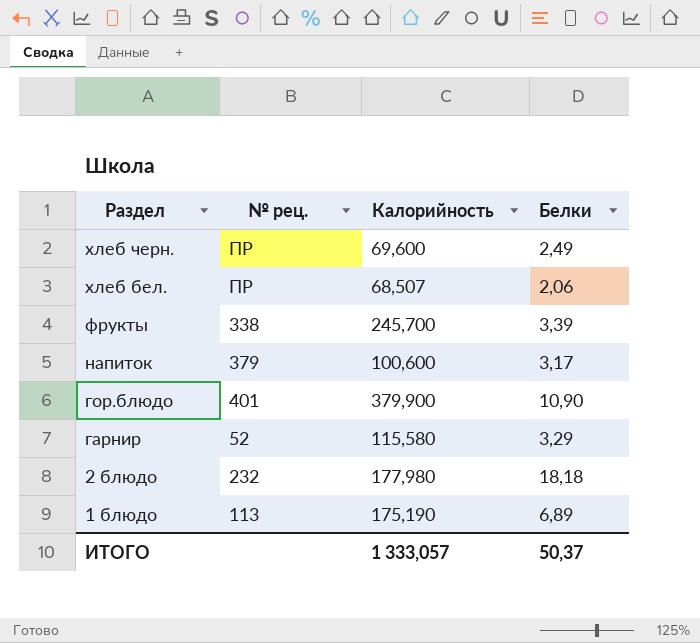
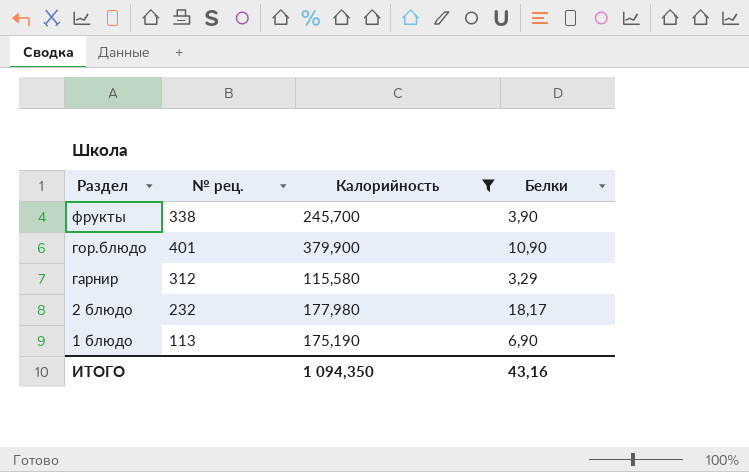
filter: none -> Калорийность >= 115,580
фрукты | Белки: 3,39 -> 3,90
гарнир | № рец.: 52 -> 312
2 блюдо | Белки: 18,18 -> 18,17
1 блюдо | Белки: 6,89 -> 6,90
ИТОГО | Калорийность: 1 333,057 -> 1 094,350
ИТОГО | Белки: 50,37 -> 43,16

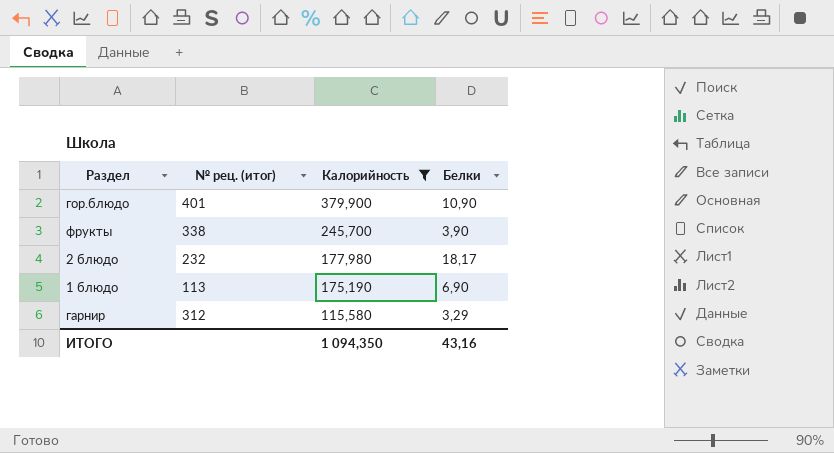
row order: Раздел descending -> Калорийность descending
column name: № рец. -> № рец. (итог)

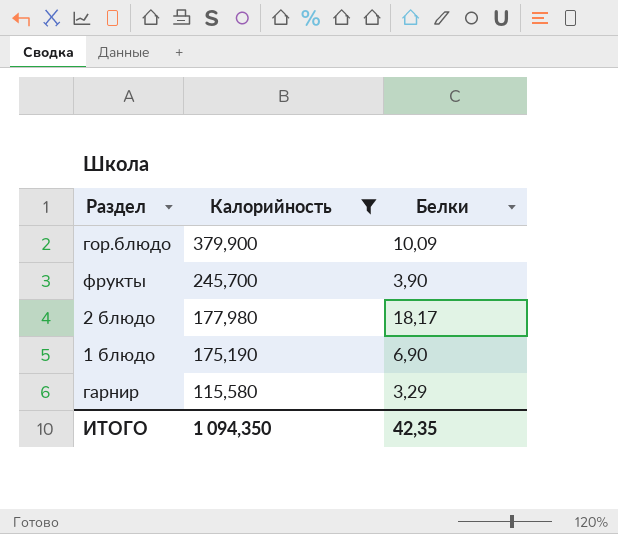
column № рец. (итог) | position: 2 -> none
гор.блюдо | Белки: 10,90 -> 10,09
ИТОГО | Белки: 43,16 -> 42,35

